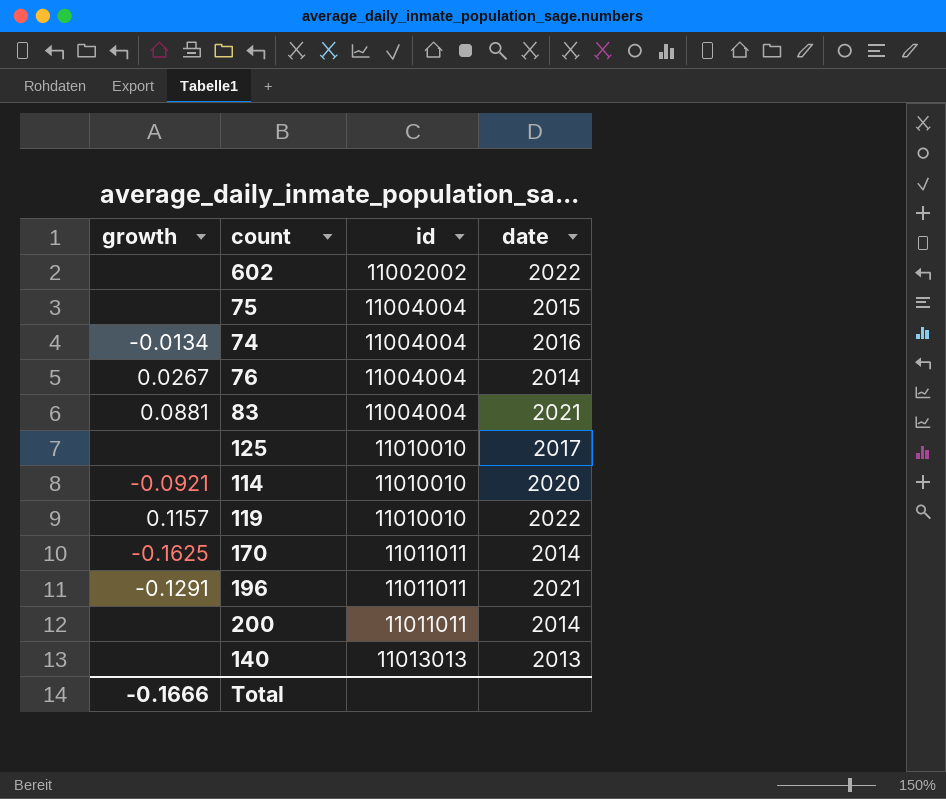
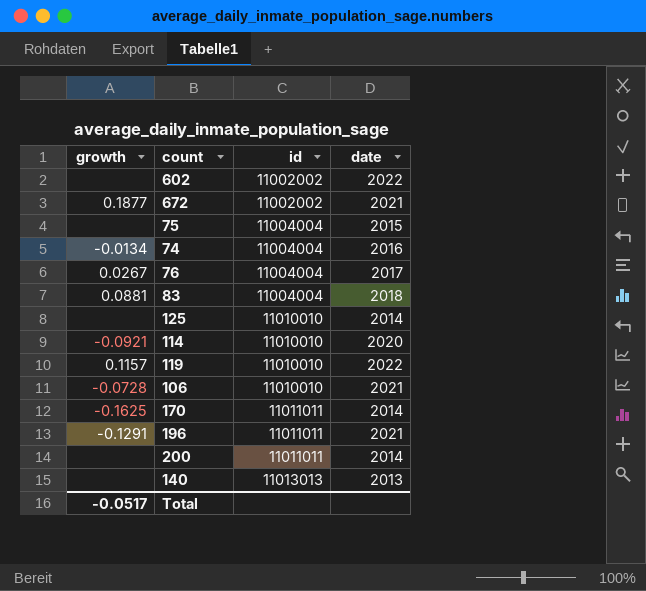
row 672: none -> 0.1877 | 11002002 | 2021
76 | date: 2014 -> 2017
83 | date: 2021 -> 2018
125 | date: 2017 -> 2014
row 106: none -> -0.0728 | 11010010 | 2021
Total | growth: -0.1666 -> -0.0517

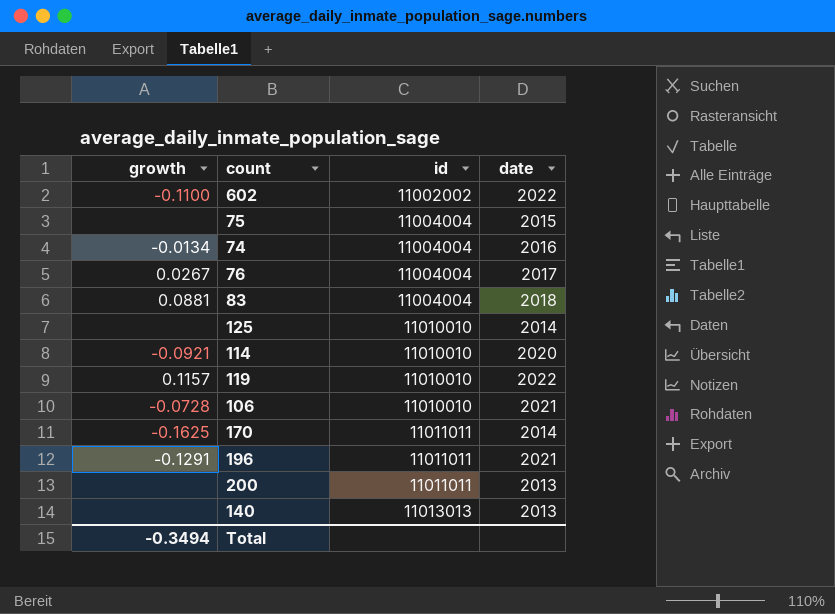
row 672: 0.1877 | 11002002 | 2021 -> none
602 | growth: none -> -0.1100
200 | date: 2014 -> 2013
Total | growth: -0.0517 -> -0.3494

